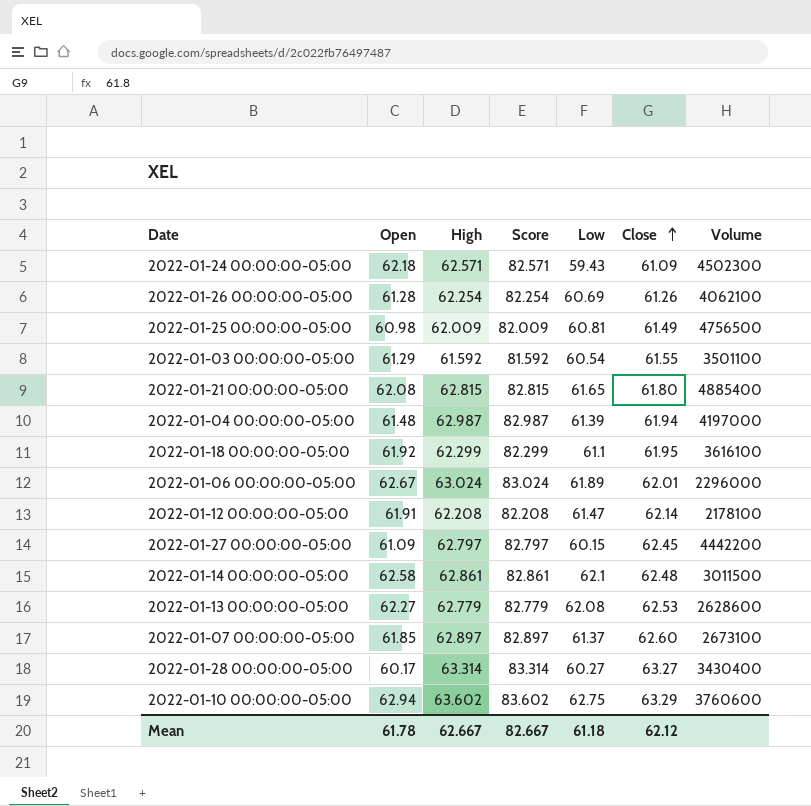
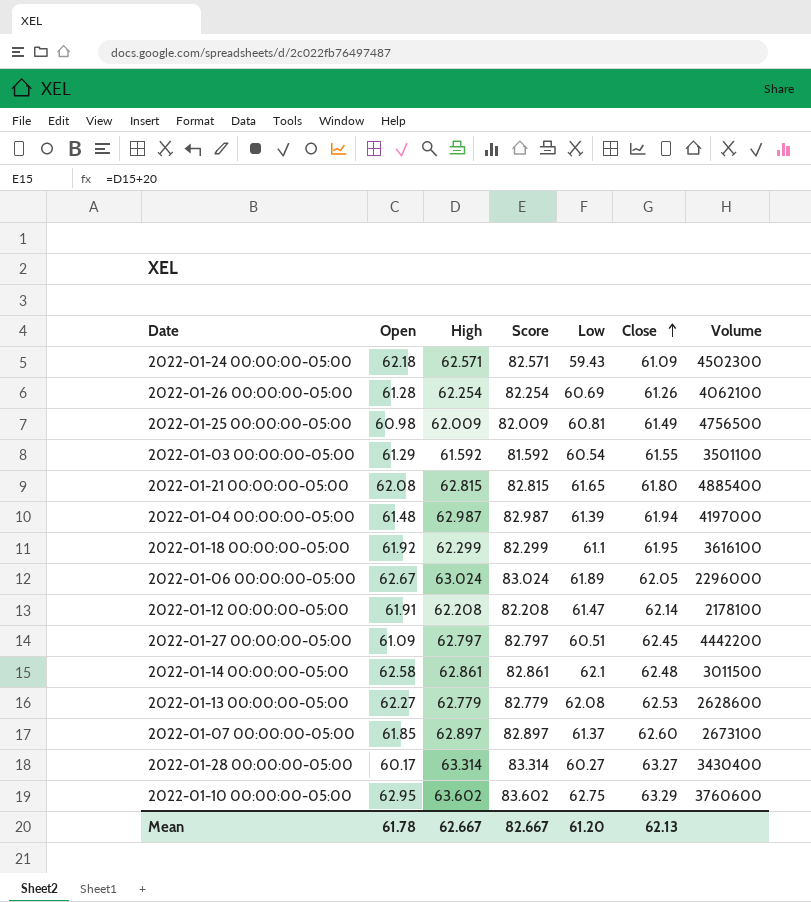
2022-01-06 00:00:00-05:00 | Close: 62.01 -> 62.05
2022-01-27 00:00:00-05:00 | Low: 60.15 -> 60.51
2022-01-10 00:00:00-05:00 | Open: 62.94 -> 62.95
Mean | Low: 61.18 -> 61.20
Mean | Close: 62.12 -> 62.13

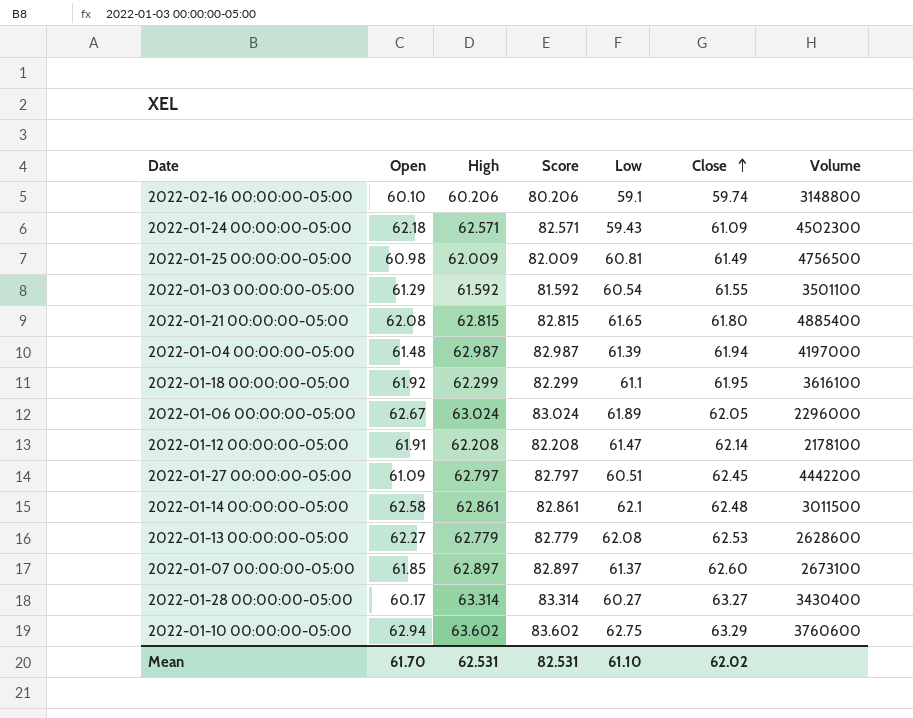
row 2022-01-26 00:00:00-05:00: 61.28 | 62.254 | 82.254 | 60.69 | 61.26 | 4062100 -> none
row 2022-02-16 00:00:00-05:00: none -> 60.10 | 60.206 | 80.206 | 59.1 | 59.74 | 3148800
2022-01-10 00:00:00-05:00 | Open: 62.95 -> 62.94
Mean | Open: 61.78 -> 61.70
Mean | High: 62.667 -> 62.531
Mean | Score: 82.667 -> 82.531
Mean | Low: 61.20 -> 61.10
Mean | Close: 62.13 -> 62.02

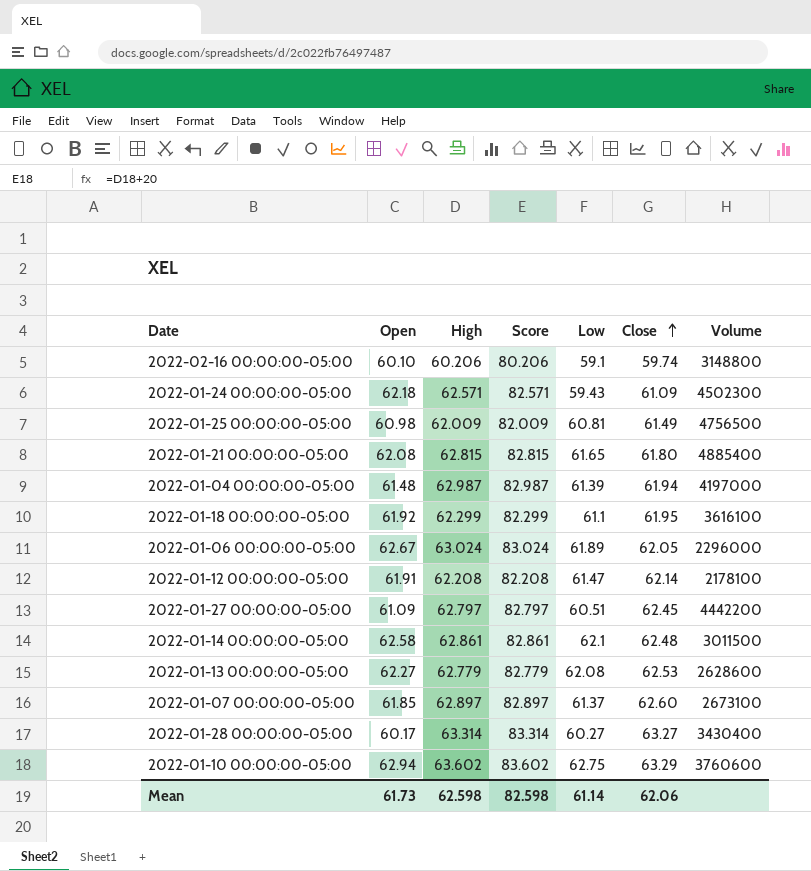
row 2022-01-03 00:00:00-05:00: 61.29 | 61.592 | 81.592 | 60.54 | 61.55 | 3501100 -> none
Mean | Open: 61.70 -> 61.73
Mean | High: 62.531 -> 62.598
Mean | Score: 82.531 -> 82.598
Mean | Low: 61.10 -> 61.14
Mean | Close: 62.02 -> 62.06

